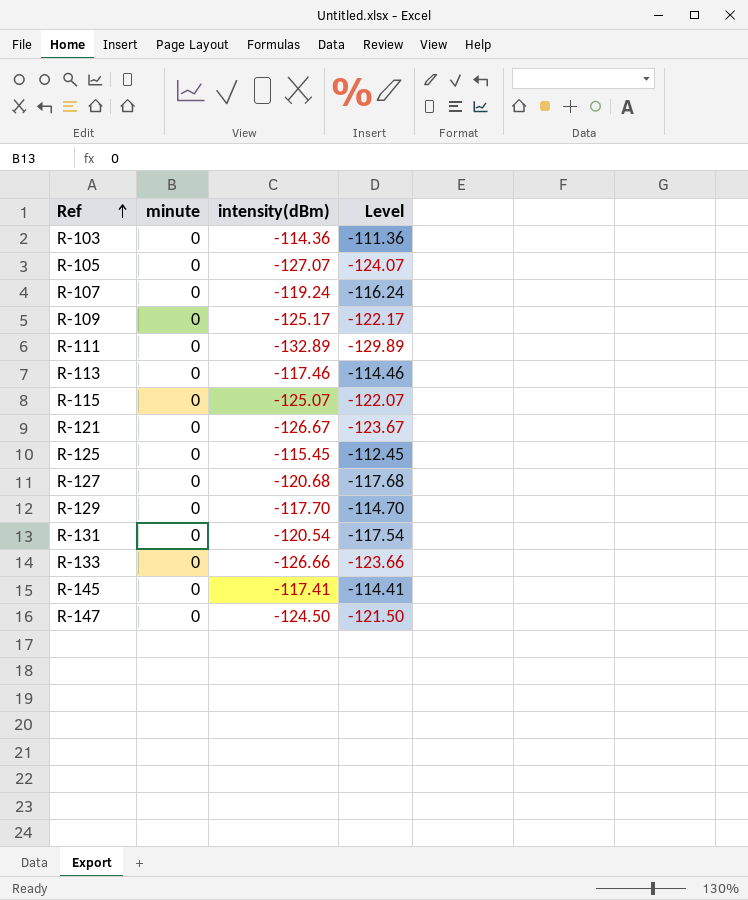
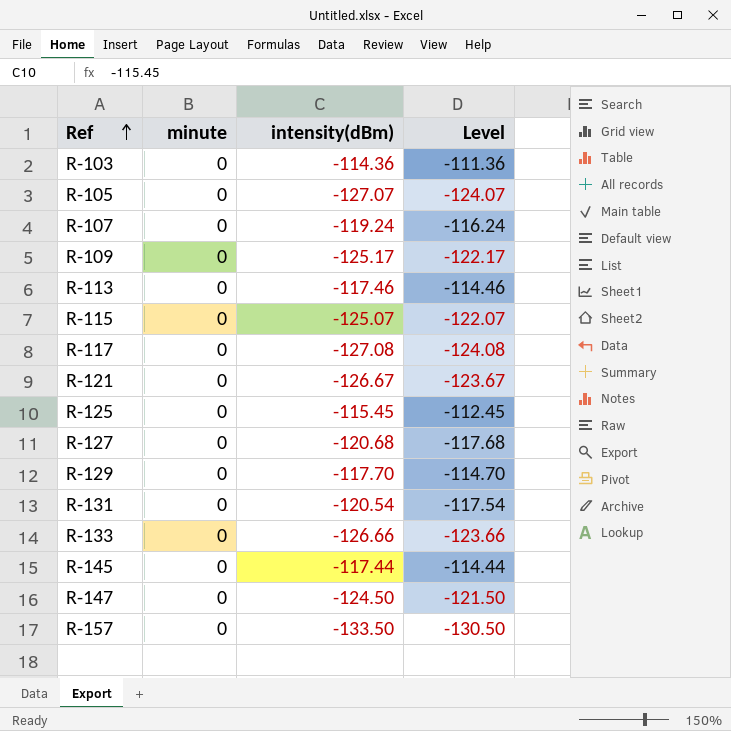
row R-111: 0 | -132.89 | -129.89 -> none
row R-117: none -> 0 | -127.08 | -124.08
R-145 | intensity(dBm): -117.41 -> -117.44
R-145 | Level: -114.41 -> -114.44
row R-157: none -> 0 | -133.50 | -130.50

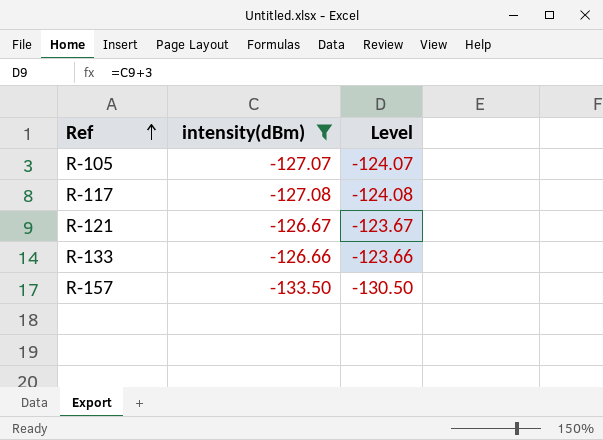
filter: none -> intensity(dBm) <= -126.66
column minute | position: 2 -> none

